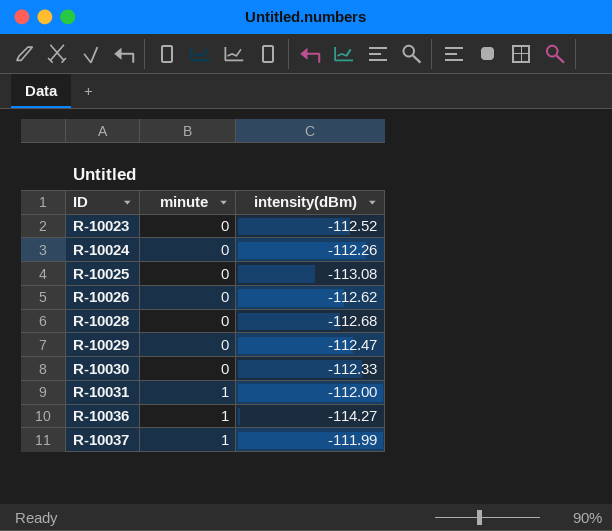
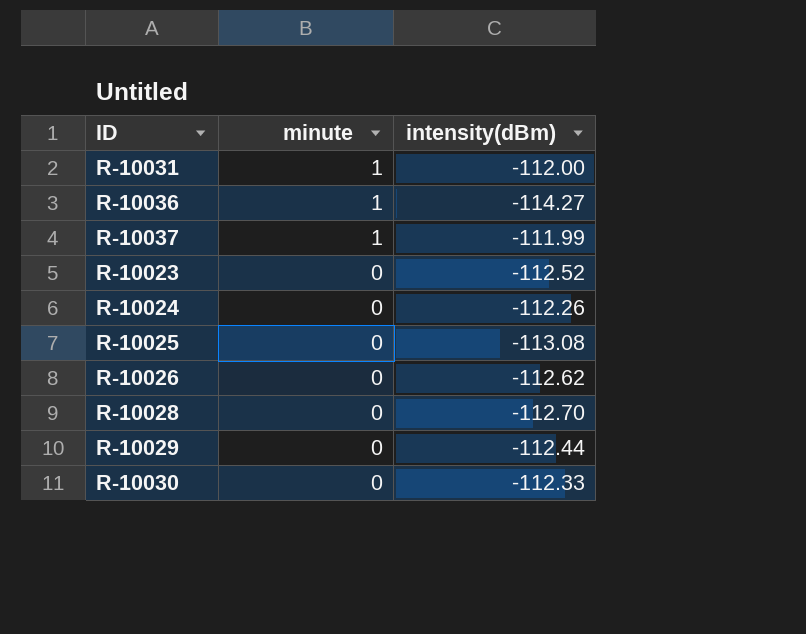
row order: ID ascending -> minute descending
R-10028 | intensity(dBm): -112.68 -> -112.70
R-10029 | intensity(dBm): -112.47 -> -112.44

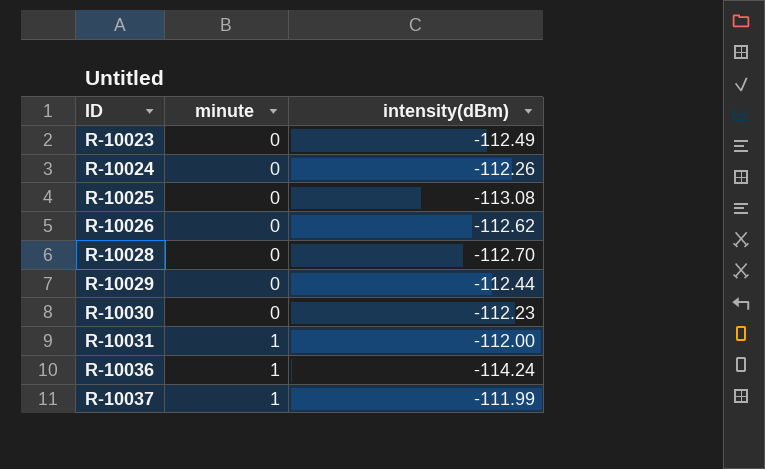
row order: minute descending -> ID ascending
R-10023 | intensity(dBm): -112.52 -> -112.49
R-10030 | intensity(dBm): -112.33 -> -112.23
R-10036 | intensity(dBm): -114.27 -> -114.24

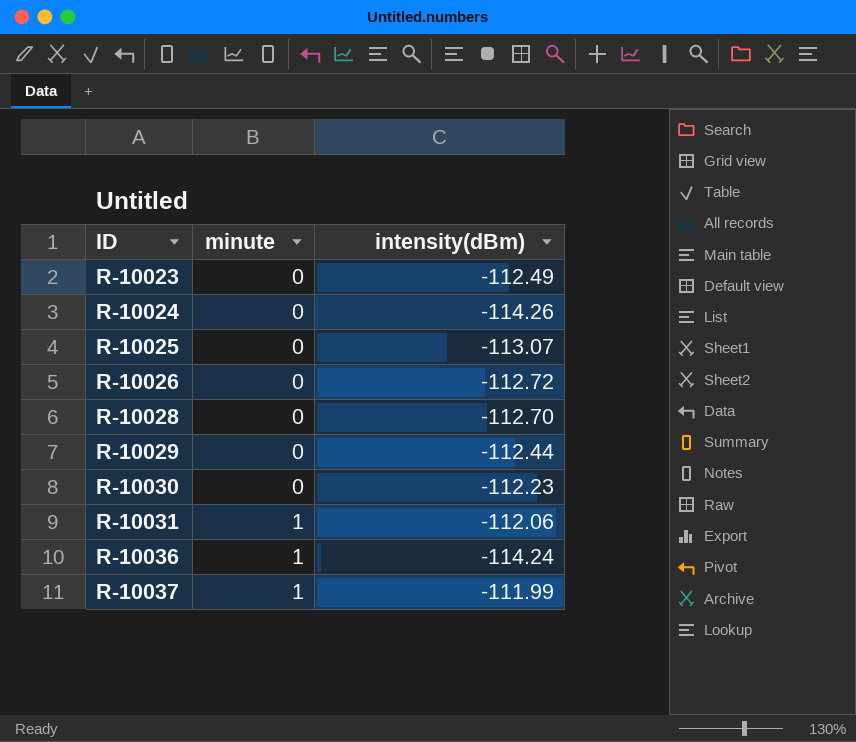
R-10024 | intensity(dBm): -112.26 -> -114.26
R-10025 | intensity(dBm): -113.08 -> -113.07
R-10026 | intensity(dBm): -112.62 -> -112.72
R-10031 | intensity(dBm): -112.00 -> -112.06

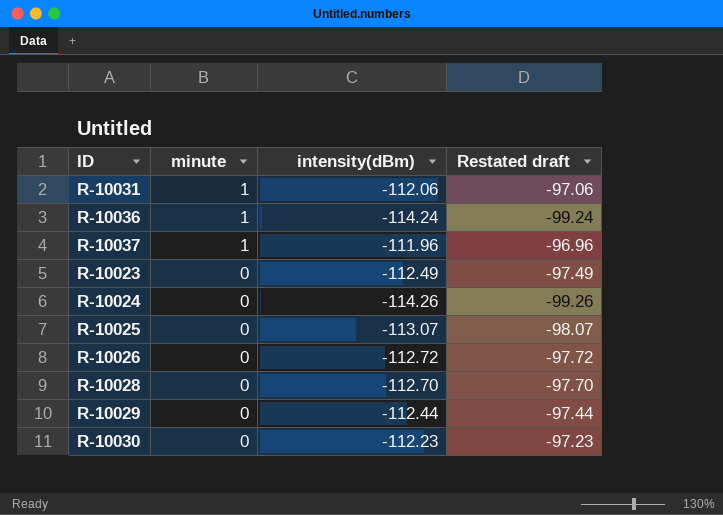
row order: ID ascending -> minute descending
column Restated draft | formula: none -> [intensity(dBm)] + 15
R-10037 | intensity(dBm): -111.99 -> -111.96

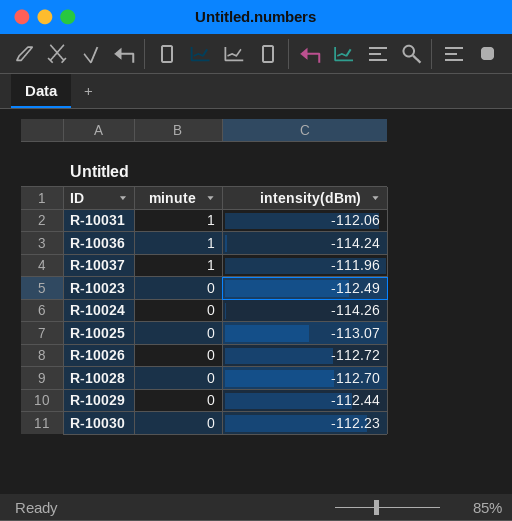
column Restated draft | formula: [intensity(dBm)] + 15 -> none

